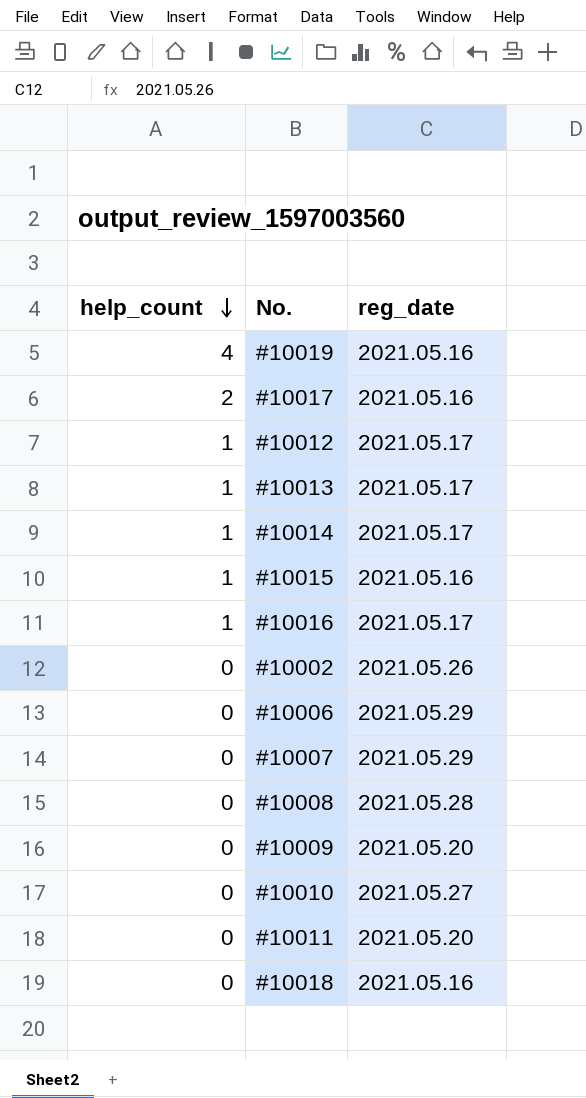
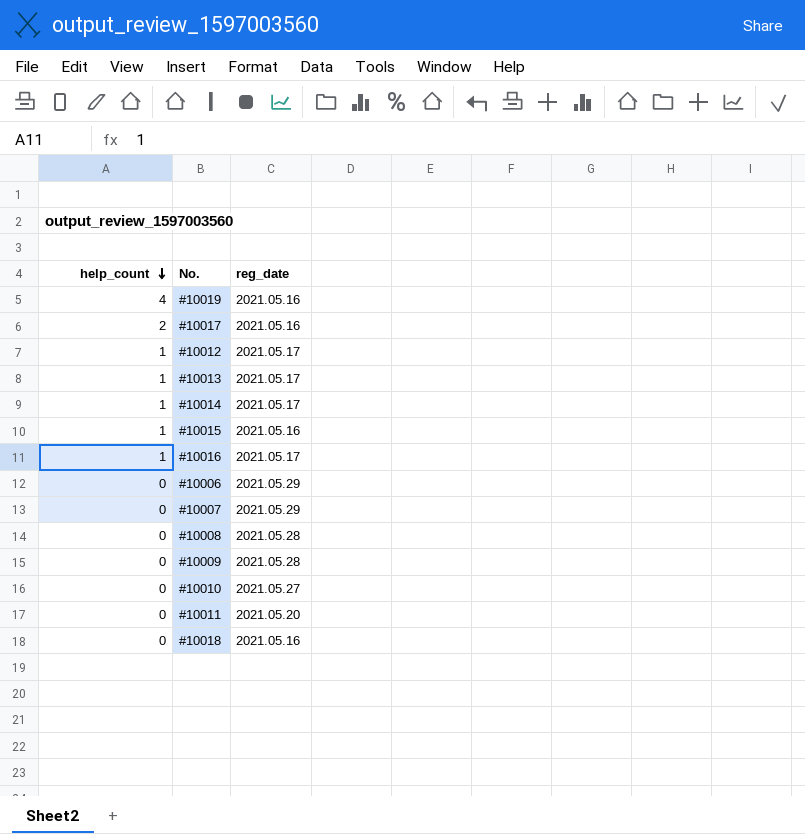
row #10002: 0 | 2021.05.26 -> none
#10009 | reg_date: 2021.05.20 -> 2021.05.28

